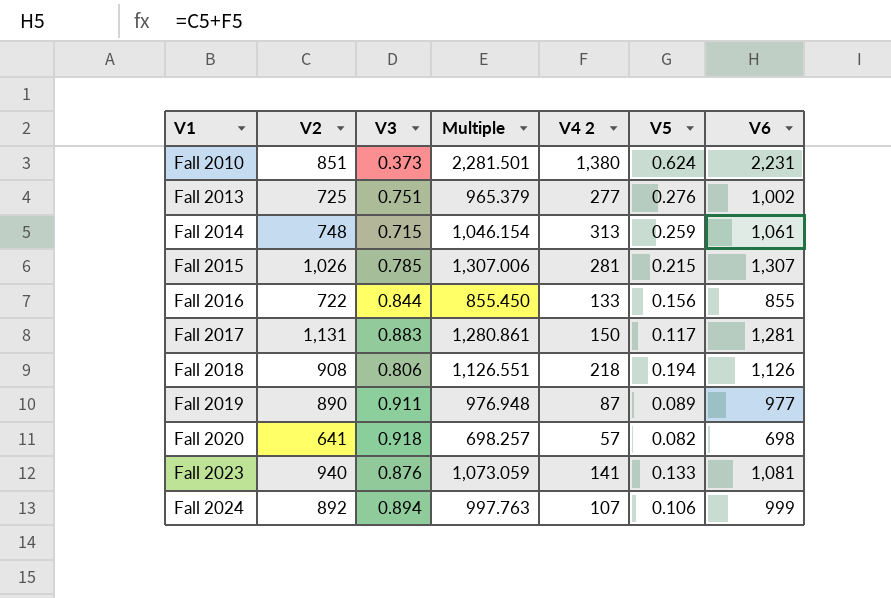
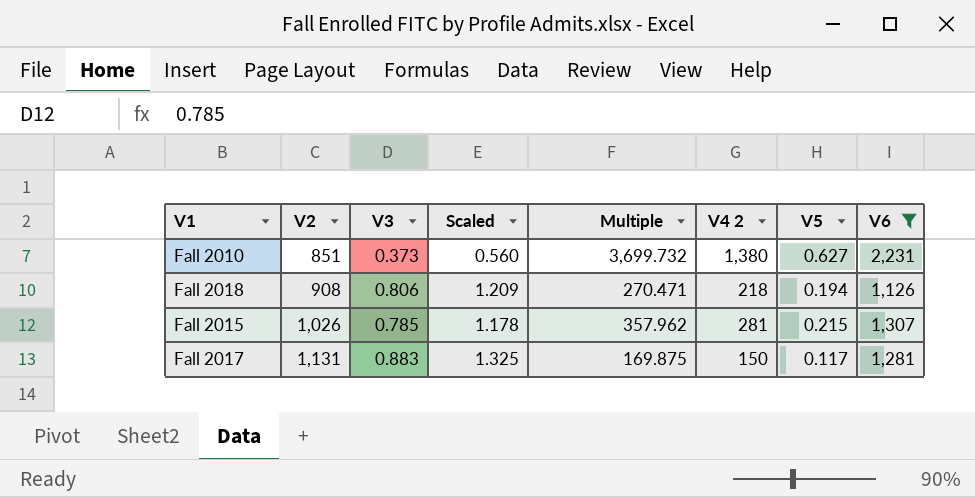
filter: none -> V6 >= 1,126
row order: V1 ascending -> V2 ascending
column Scaled | formula: none -> [V3] * 1.5
column Multiple | formula: [V2] / [V3] -> [V4 2] / [V3]
Fall 2010 | V5: 0.624 -> 0.627

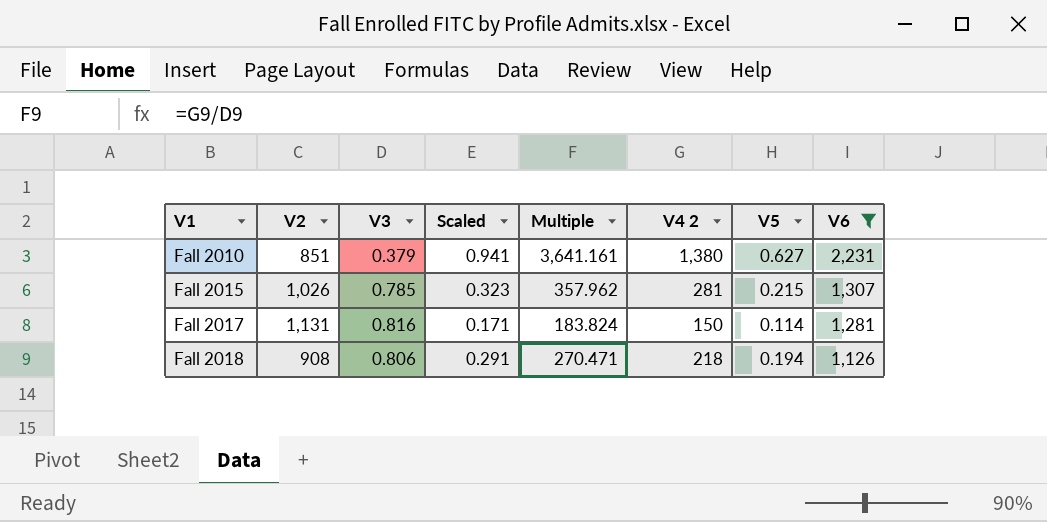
row order: V2 ascending -> V1 ascending
column Scaled | formula: [V3] * 1.5 -> [V5] * 1.5
Fall 2010 | V3: 0.373 -> 0.379
Fall 2010 | Multiple: 3,699.732 -> 3,641.161
Fall 2017 | V3: 0.883 -> 0.816
Fall 2017 | Multiple: 169.875 -> 183.824
Fall 2017 | V5: 0.117 -> 0.114

